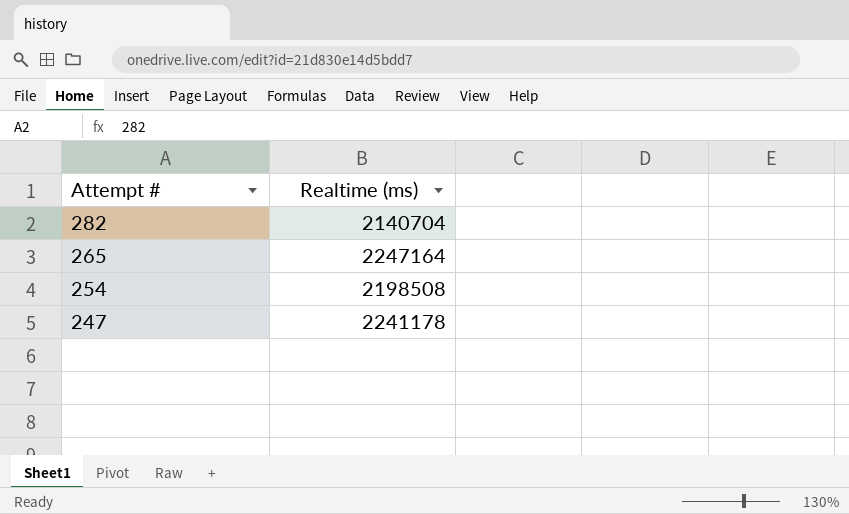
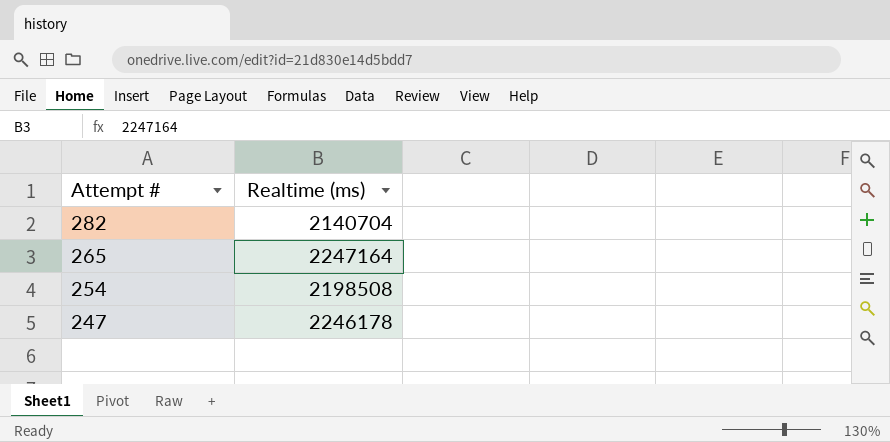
247 | Realtime (ms): 2241178 -> 2246178

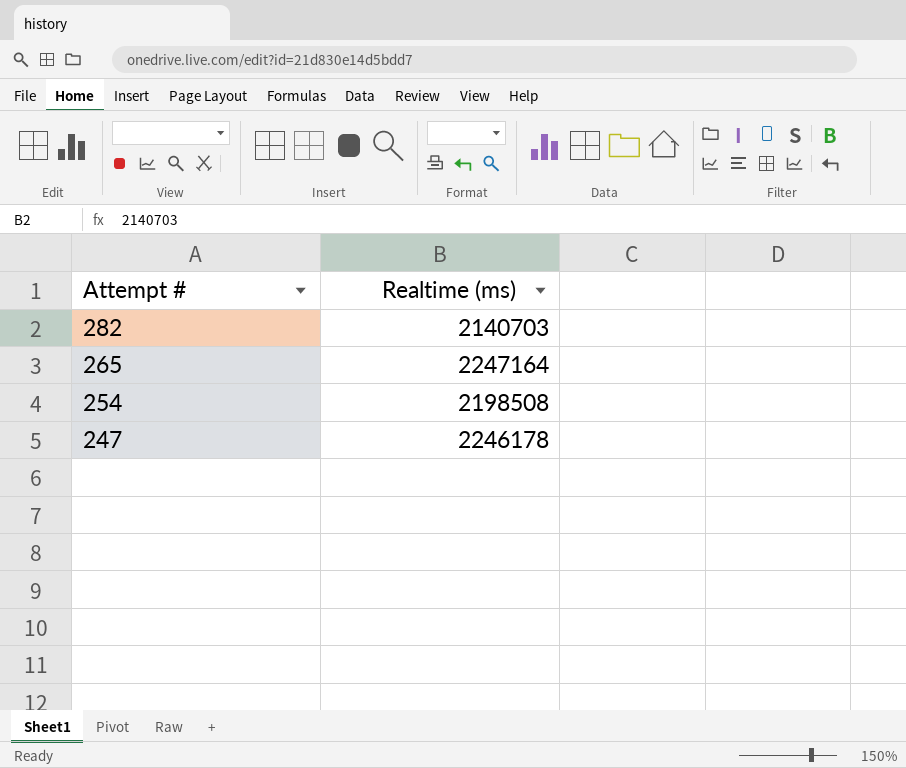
282 | Realtime (ms): 2140704 -> 2140703

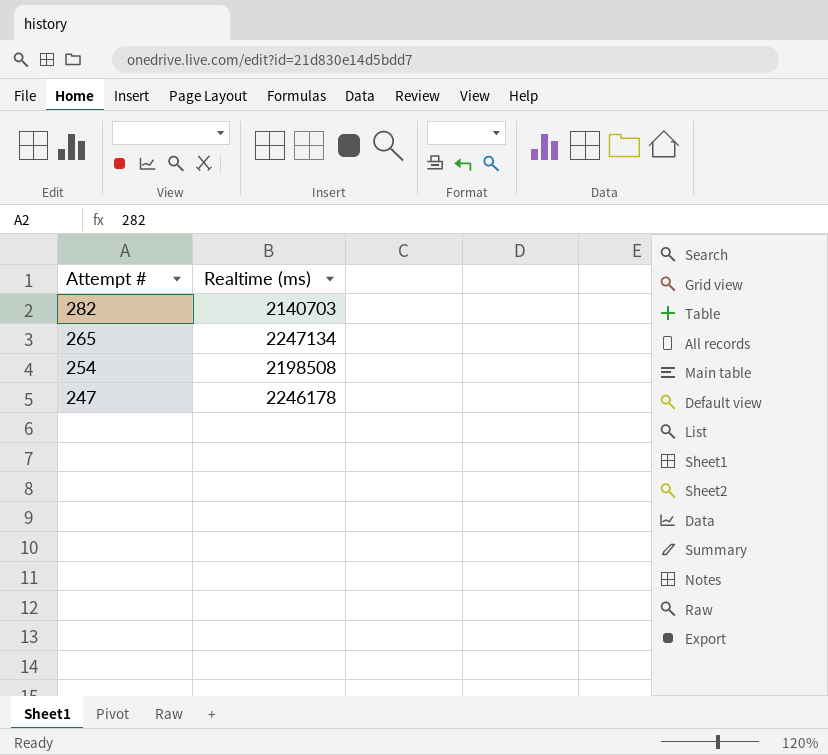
265 | Realtime (ms): 2247164 -> 2247134

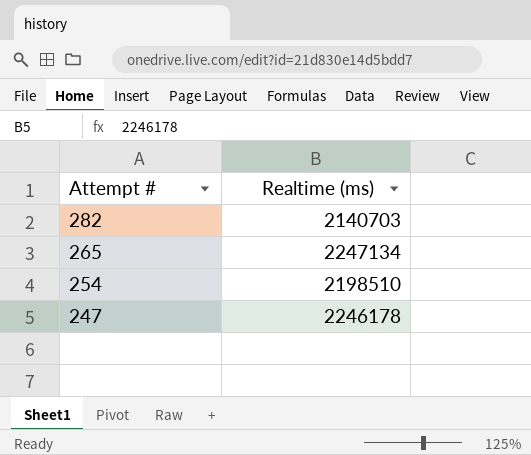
254 | Realtime (ms): 2198508 -> 2198510

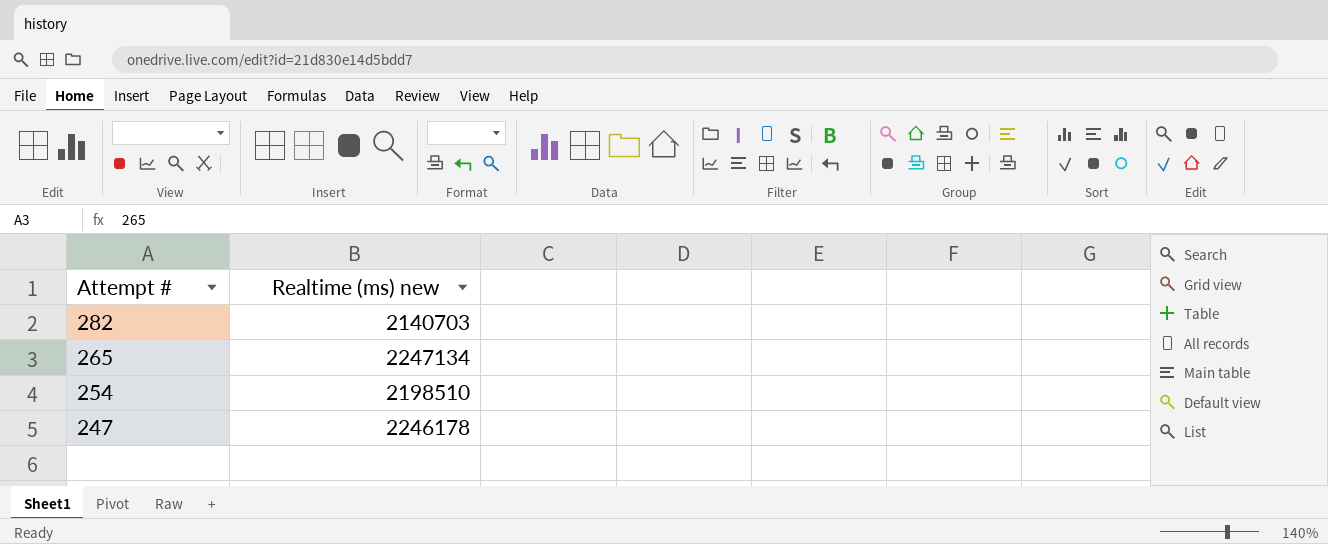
column name: Realtime (ms) -> Realtime (ms) new

